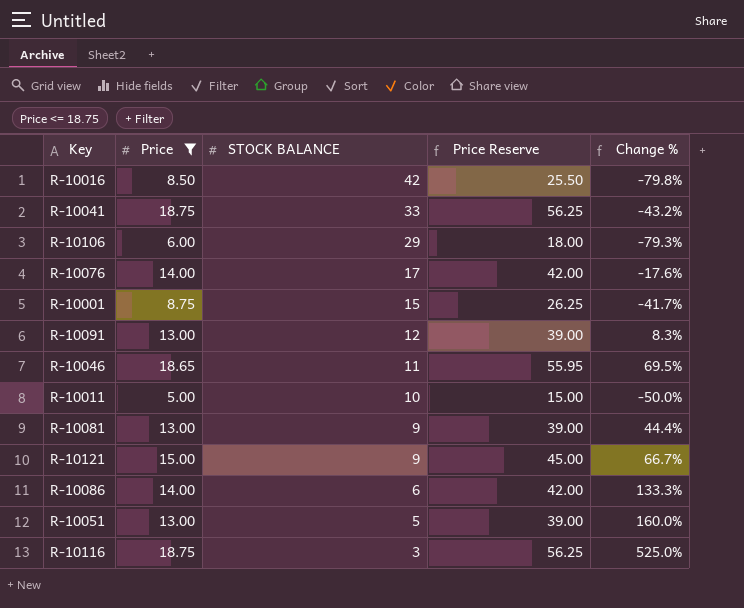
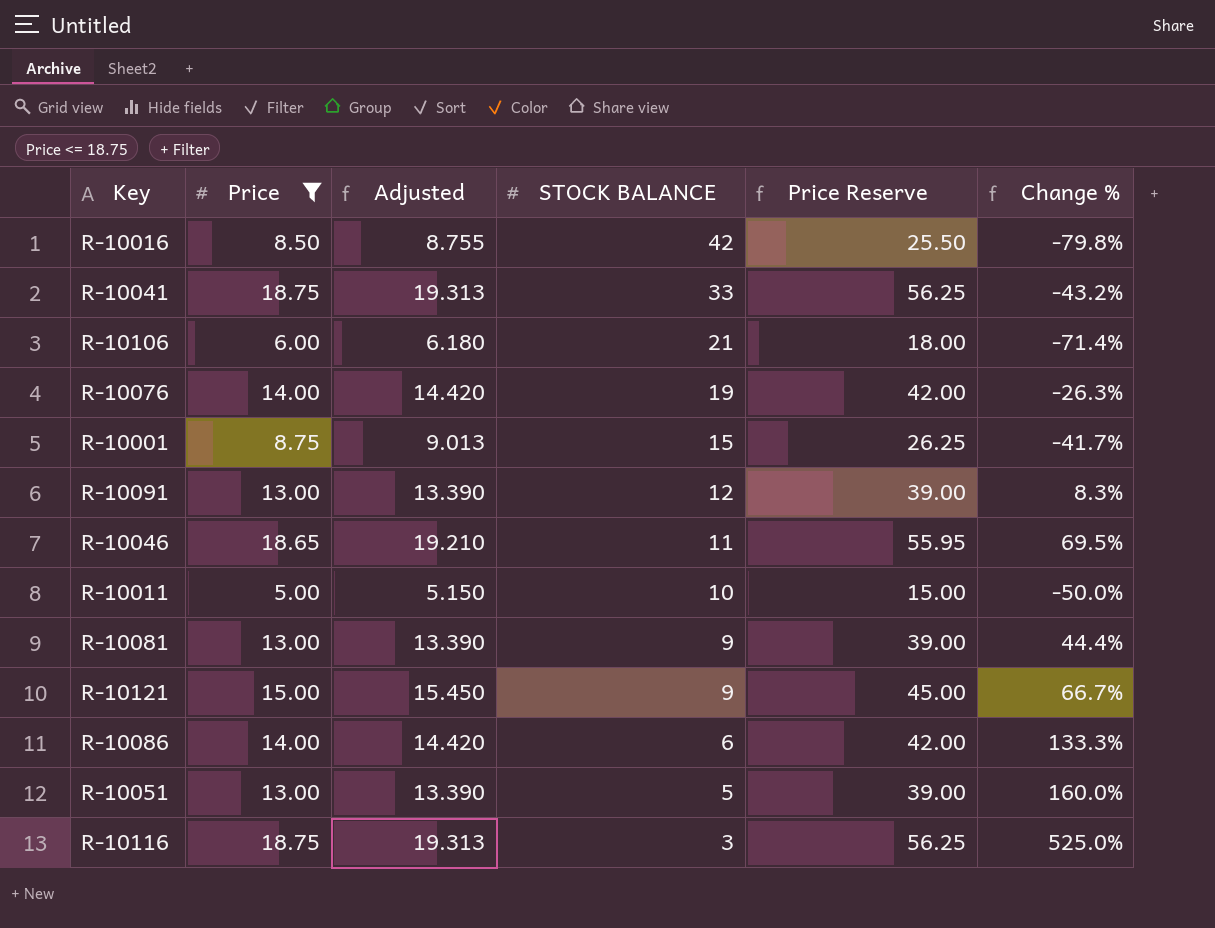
column Adjusted | formula: none -> [Price] * 1.03
R-10106 | STOCK BALANCE: 29 -> 21
R-10106 | Change %: -79.3% -> -71.4%
R-10076 | STOCK BALANCE: 17 -> 19
R-10076 | Change %: -17.6% -> -26.3%

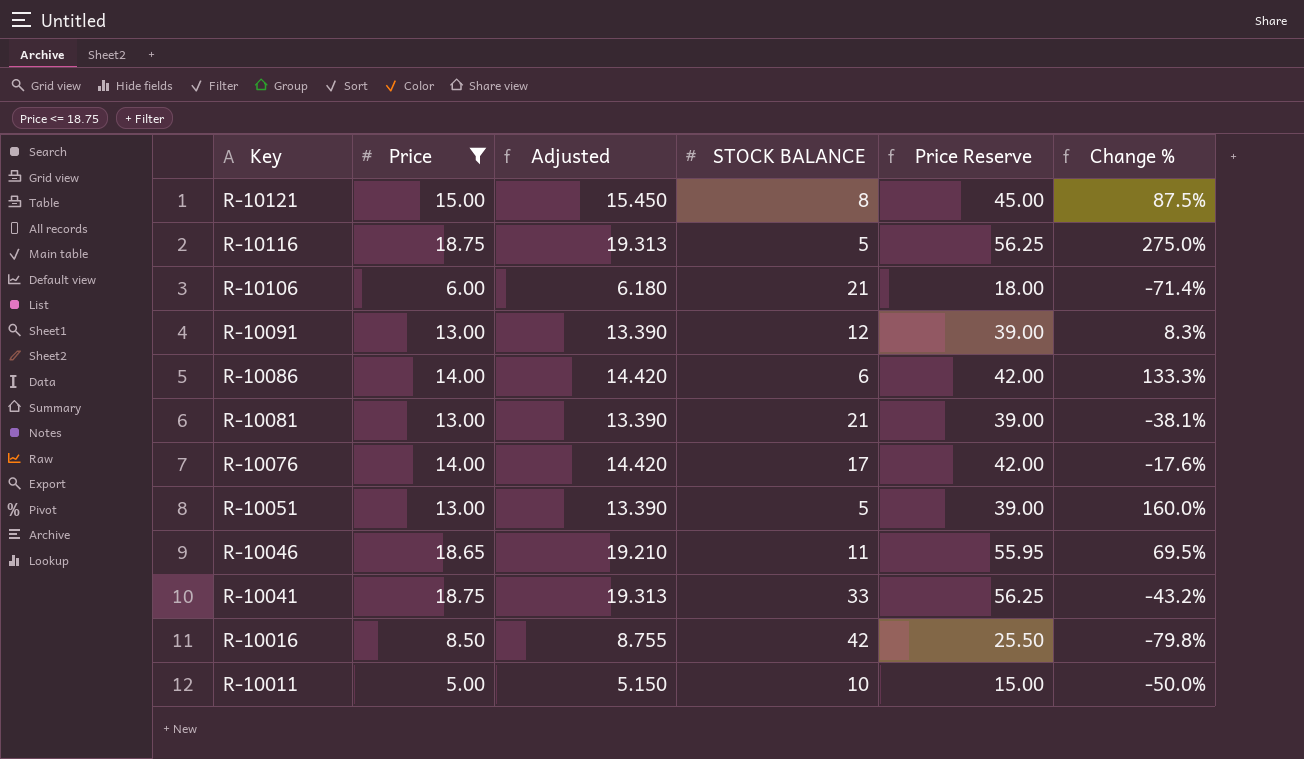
row order: STOCK BALANCE descending -> Key descending
row R-10001: 8.75 | 9.013 | 15 | 26.25 | -41.7% -> none
R-10121 | STOCK BALANCE: 9 -> 8
R-10121 | Change %: 66.7% -> 87.5%
R-10116 | STOCK BALANCE: 3 -> 5
R-10116 | Change %: 525.0% -> 275.0%
R-10081 | STOCK BALANCE: 9 -> 21
R-10081 | Change %: 44.4% -> -38.1%
R-10076 | STOCK BALANCE: 19 -> 17
R-10076 | Change %: -26.3% -> -17.6%

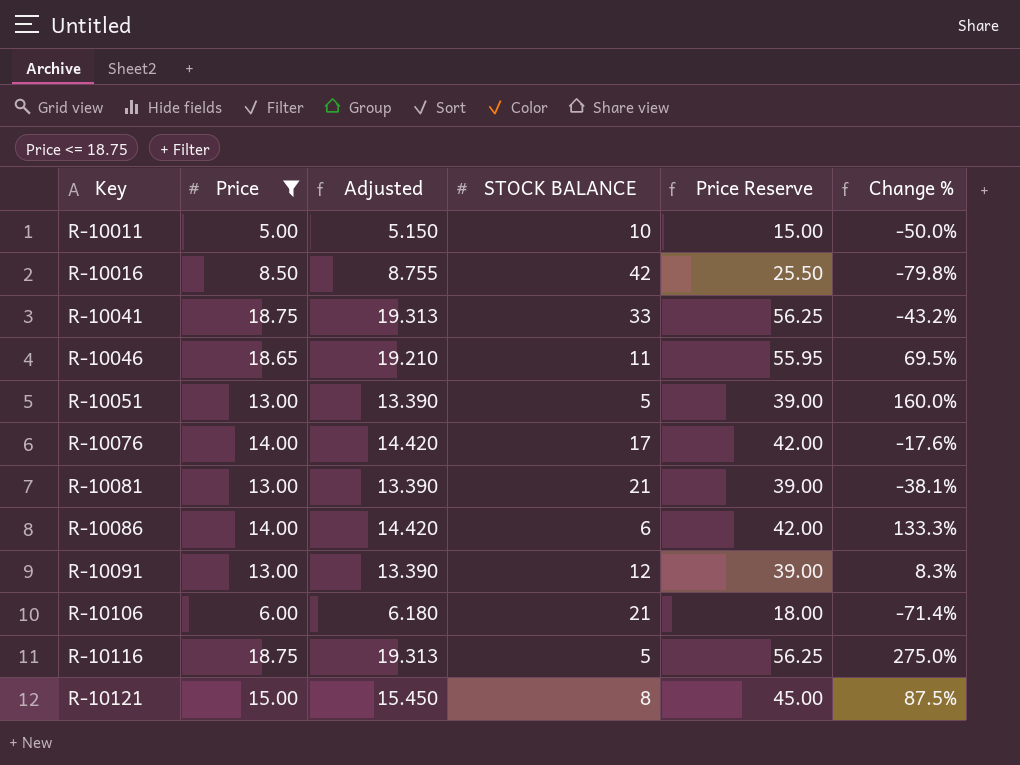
row order: Key descending -> Key ascending

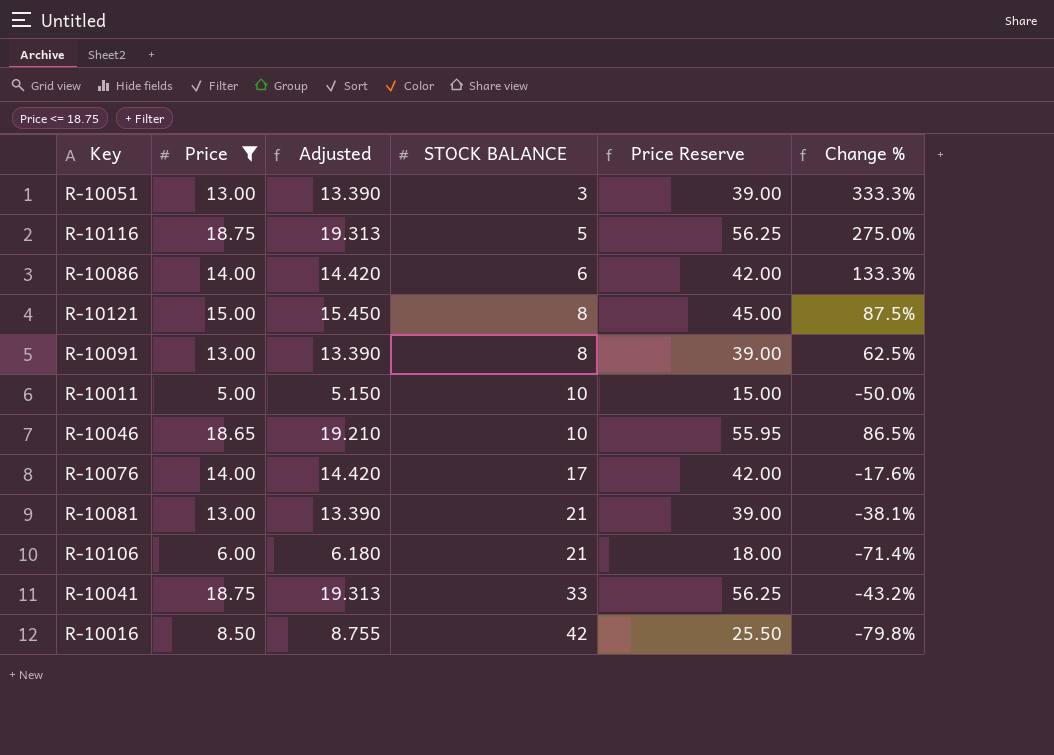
row order: Key ascending -> STOCK BALANCE ascending
R-10051 | STOCK BALANCE: 5 -> 3
R-10051 | Change %: 160.0% -> 333.3%
R-10091 | STOCK BALANCE: 12 -> 8
R-10091 | Change %: 8.3% -> 62.5%
R-10046 | STOCK BALANCE: 11 -> 10
R-10046 | Change %: 69.5% -> 86.5%

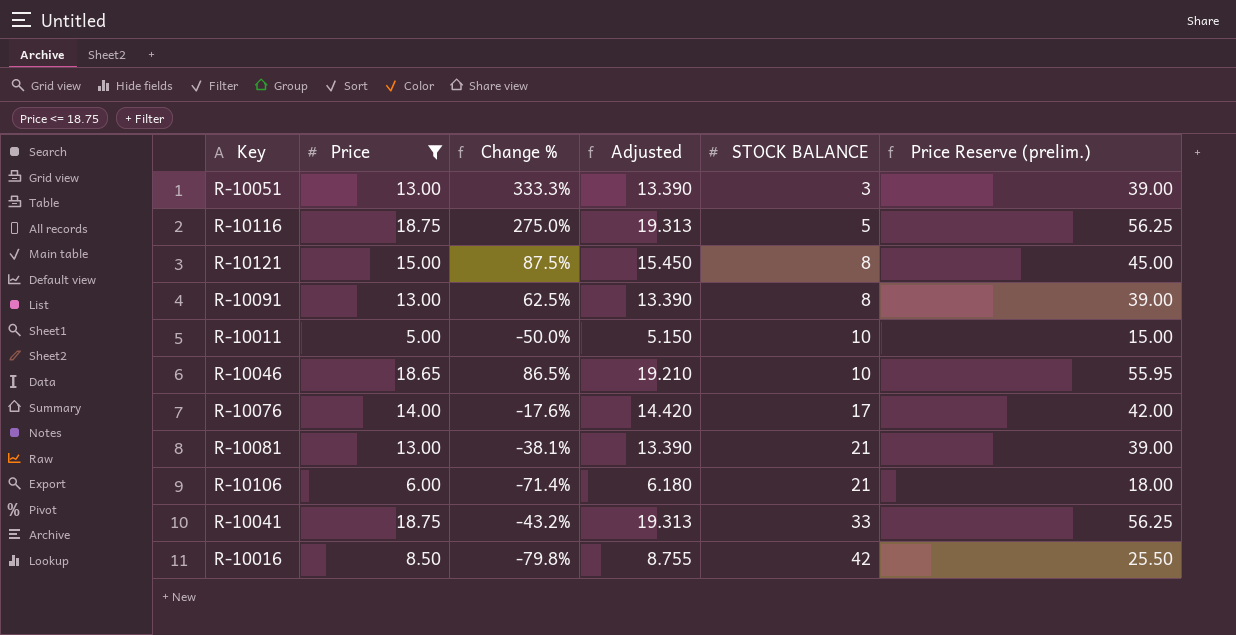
column Change % | position: 6 -> 3
column name: Price Reserve -> Price Reserve (prelim.)
row R-10086: 14.00 | 14.420 | 6 | 42.00 | 133.3% -> none

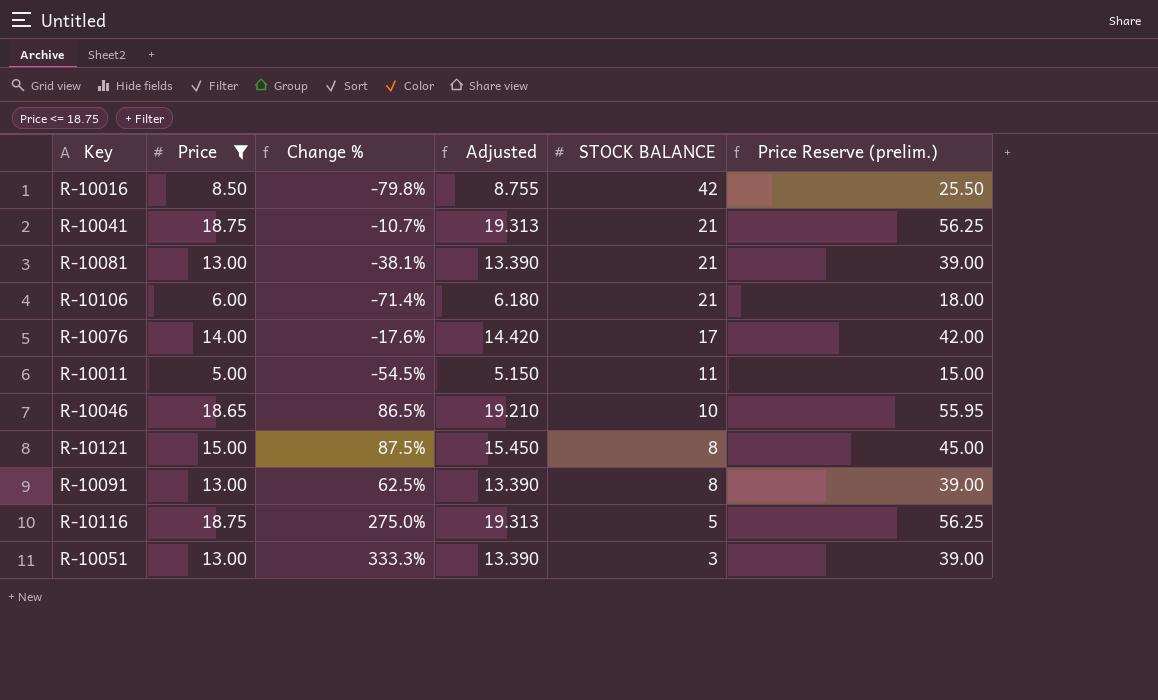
row order: STOCK BALANCE ascending -> STOCK BALANCE descending
R-10041 | Change %: -43.2% -> -10.7%
R-10041 | STOCK BALANCE: 33 -> 21
R-10011 | Change %: -50.0% -> -54.5%
R-10011 | STOCK BALANCE: 10 -> 11

